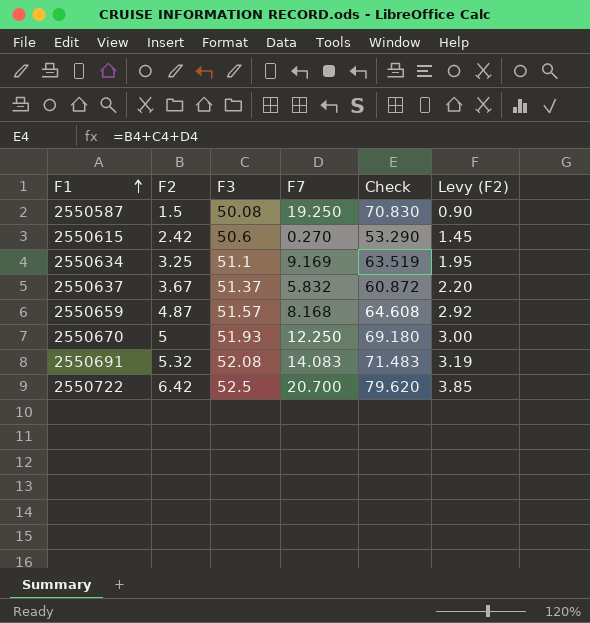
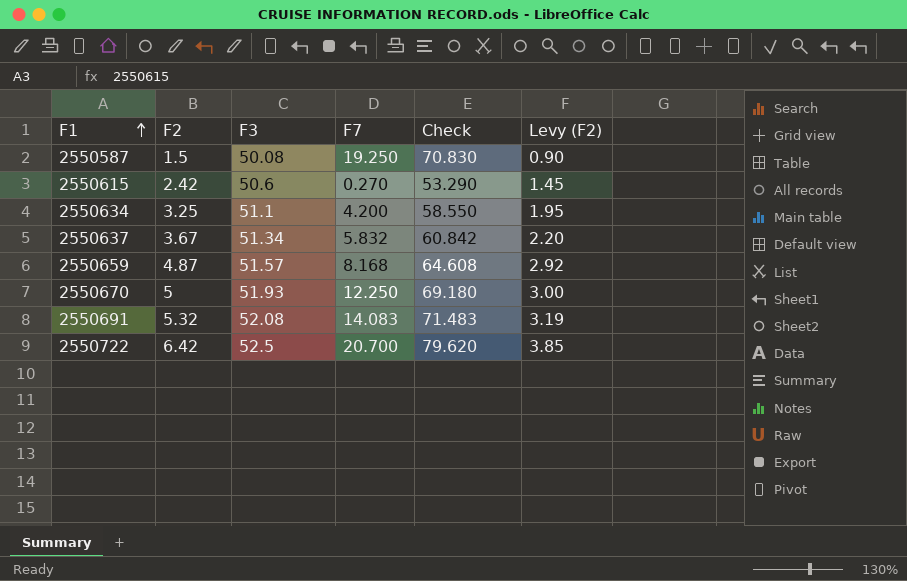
2550634 | F7: 9.169 -> 4.200
2550634 | Check: 63.519 -> 58.550
2550637 | F3: 51.37 -> 51.34
2550637 | Check: 60.872 -> 60.842

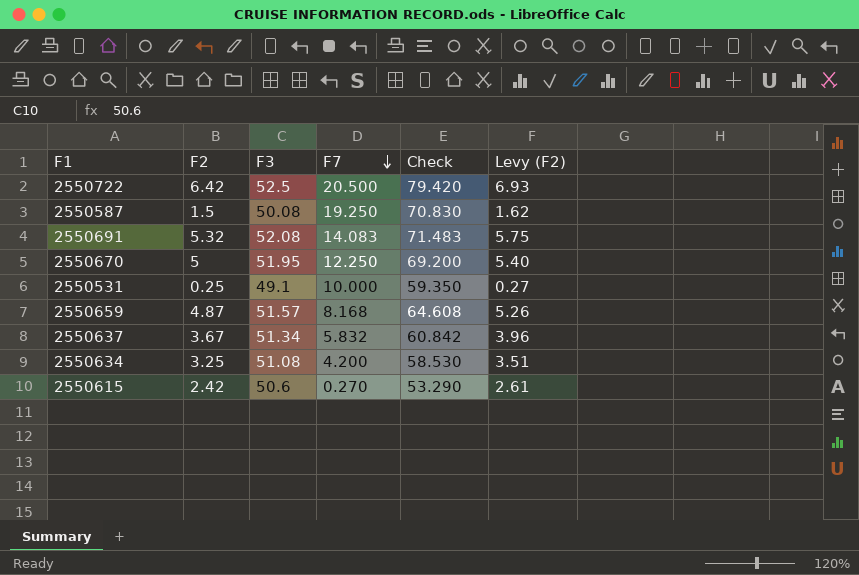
row order: F1 ascending -> F7 descending
column Levy (F2) | formula: [F2] * 0.6 -> [F2] * 1.08
2550722 | F7: 20.700 -> 20.500
2550722 | Check: 79.620 -> 79.420
2550670 | F3: 51.93 -> 51.95
2550670 | Check: 69.180 -> 69.200
row 2550531: none -> 0.25 | 49.1 | 10.000 | 59.350 | 0.27
2550634 | F3: 51.1 -> 51.08
2550634 | Check: 58.550 -> 58.530

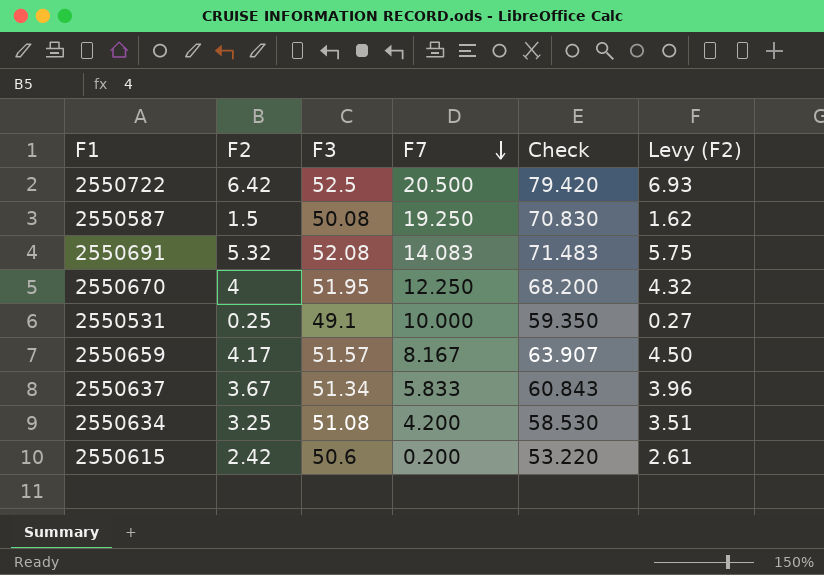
2550670 | F2: 5 -> 4
2550670 | Check: 69.200 -> 68.200
2550670 | Levy (F2): 5.40 -> 4.32
2550659 | F2: 4.87 -> 4.17
2550659 | F7: 8.168 -> 8.167
2550659 | Check: 64.608 -> 63.907
2550659 | Levy (F2): 5.26 -> 4.50
2550637 | F7: 5.832 -> 5.833
2550637 | Check: 60.842 -> 60.843
2550615 | F7: 0.270 -> 0.200
2550615 | Check: 53.290 -> 53.220

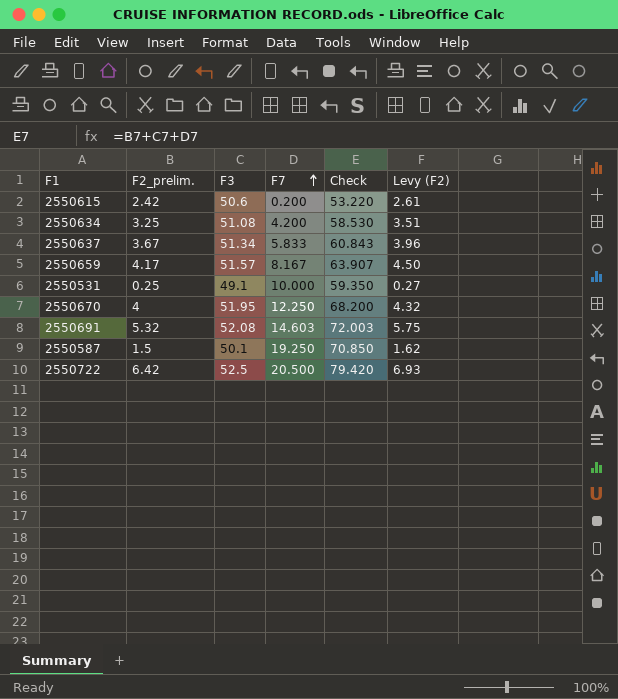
row order: F7 descending -> F7 ascending
column name: F2 -> F2_prelim.
2550691 | F7: 14.083 -> 14.603
2550691 | Check: 71.483 -> 72.003
2550587 | F3: 50.08 -> 50.1
2550587 | Check: 70.830 -> 70.850

